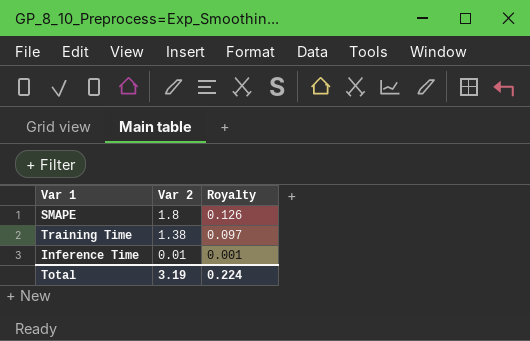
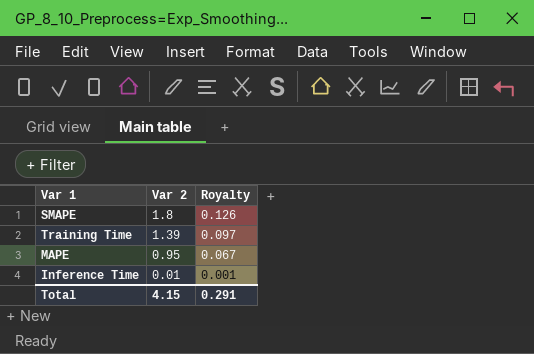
Training Time | Var 2: 1.38 -> 1.39
row MAPE: none -> 0.95 | 0.067
Total | Var 2: 3.19 -> 4.15
Total | Royalty: 0.224 -> 0.291

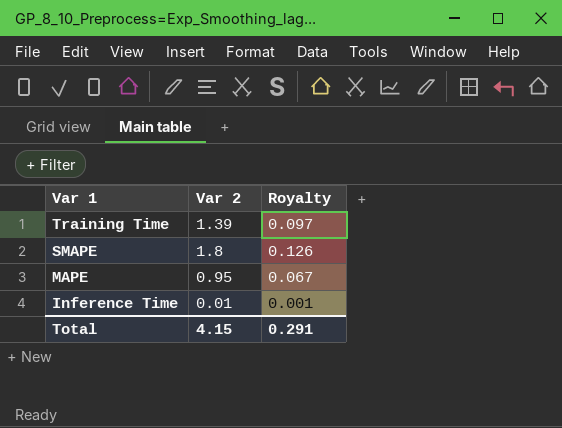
row order: Var 2 descending -> Var 1 descending

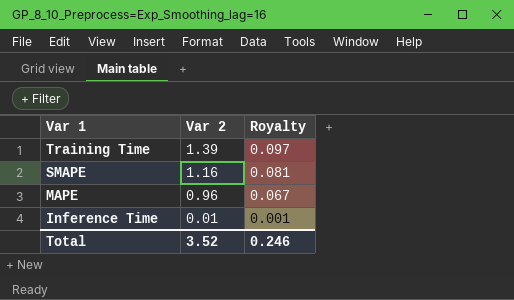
SMAPE | Var 2: 1.8 -> 1.16
SMAPE | Royalty: 0.126 -> 0.081
MAPE | Var 2: 0.95 -> 0.96
Total | Var 2: 4.15 -> 3.52
Total | Royalty: 0.291 -> 0.246

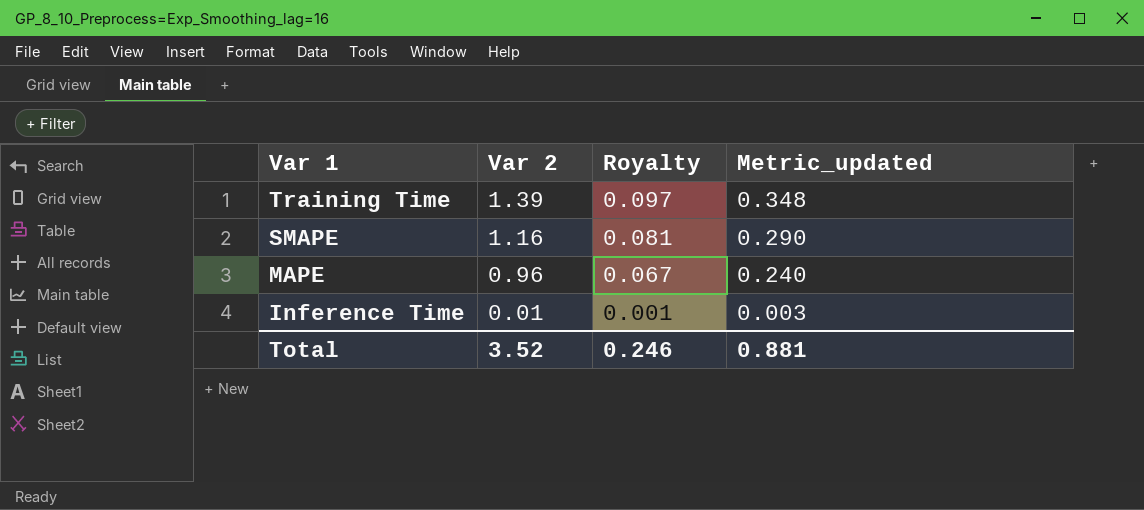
column Metric_updated | formula: none -> [Var 2] * 0.25

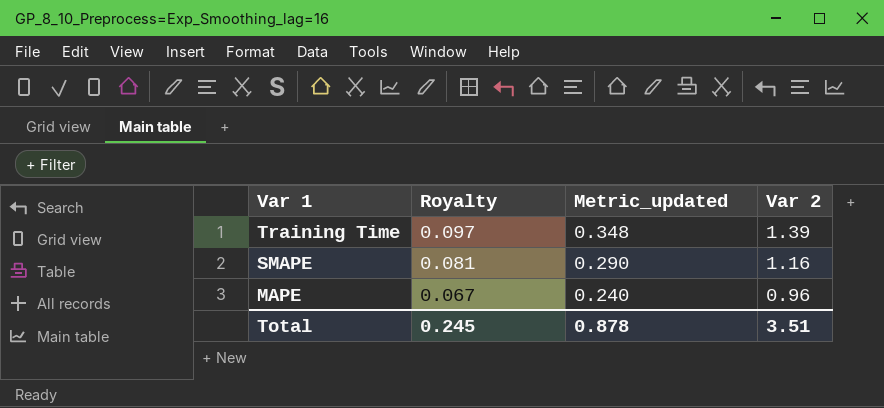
column Var 2 | position: 2 -> 4
row Inference Time: 0.01 | 0.001 | 0.003 -> none
Total | Royalty: 0.246 -> 0.245
Total | Metric_updated: 0.881 -> 0.878
Total | Var 2: 3.52 -> 3.51

